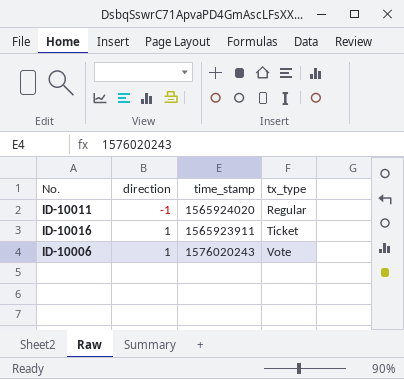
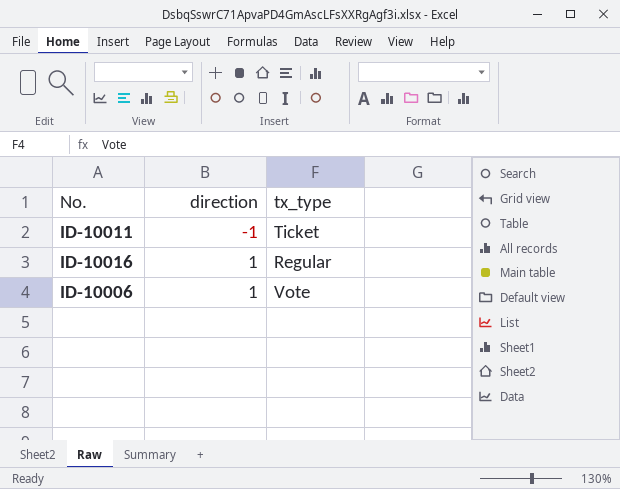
column time_stamp | position: 3 -> none
ID-10011 | tx_type: Regular -> Ticket
ID-10016 | tx_type: Ticket -> Regular

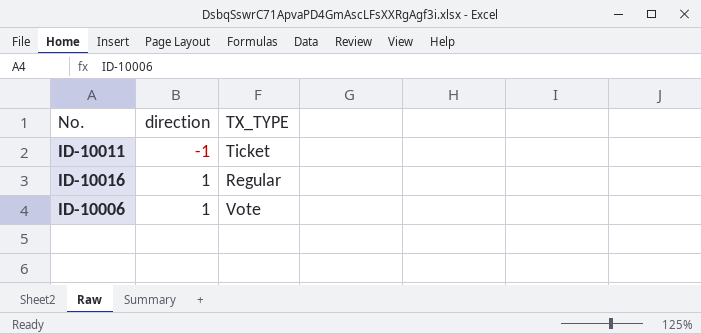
column name: tx_type -> TX_TYPE

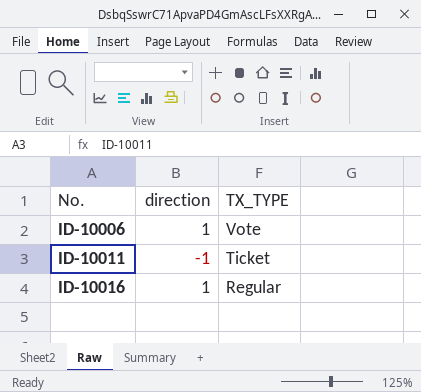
row order: direction ascending -> No. ascending

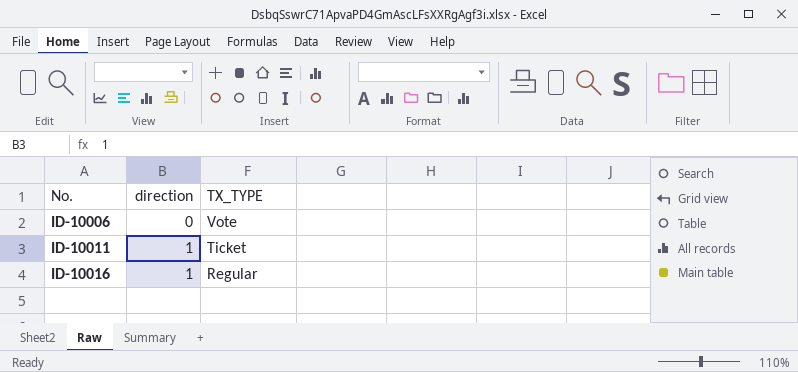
ID-10006 | direction: 1 -> 0
ID-10011 | direction: -1 -> 1

